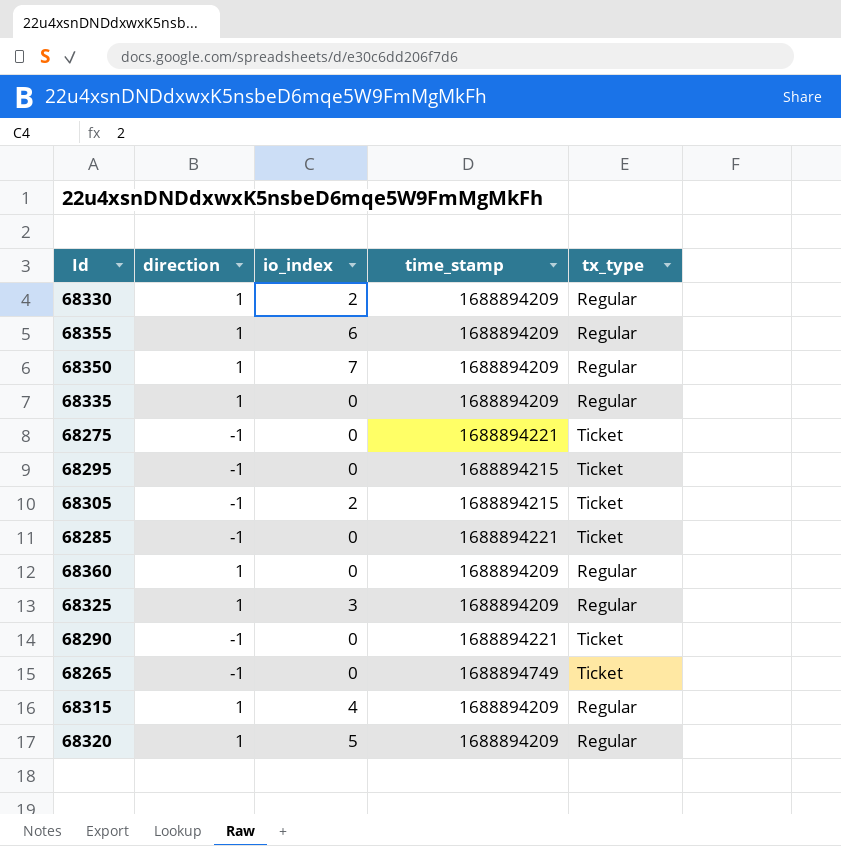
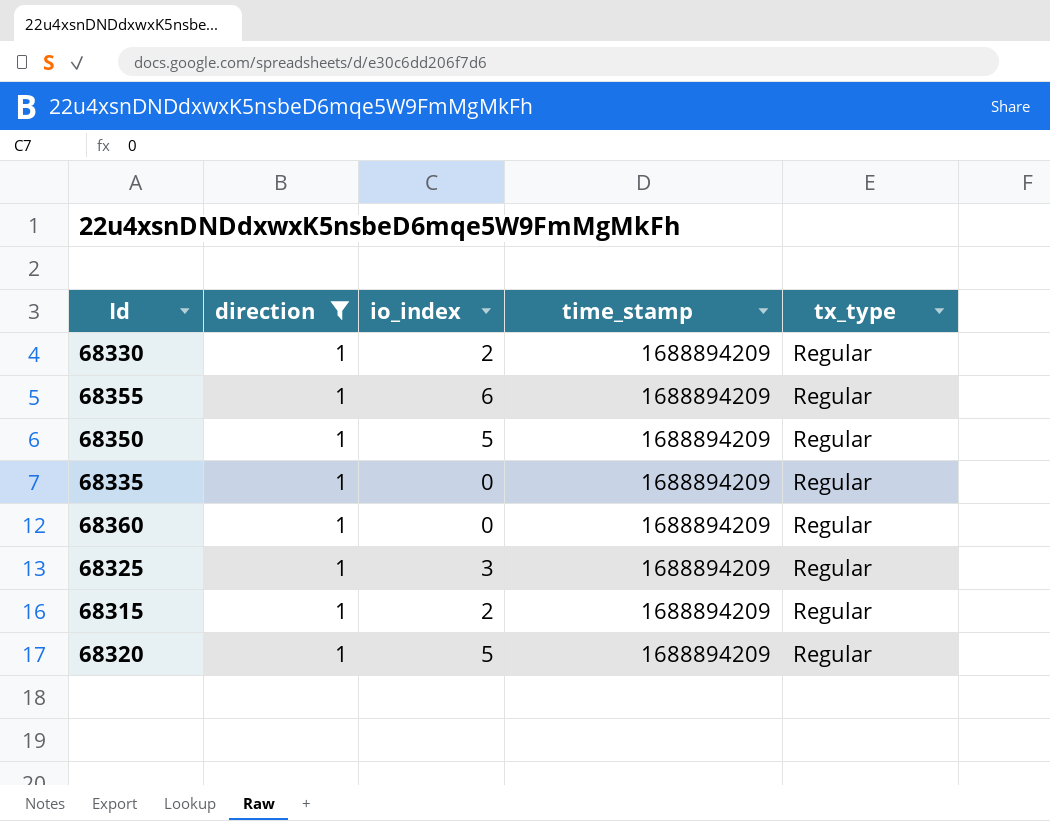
filter: none -> direction = 1
68350 | io_index: 7 -> 5
68315 | io_index: 4 -> 2

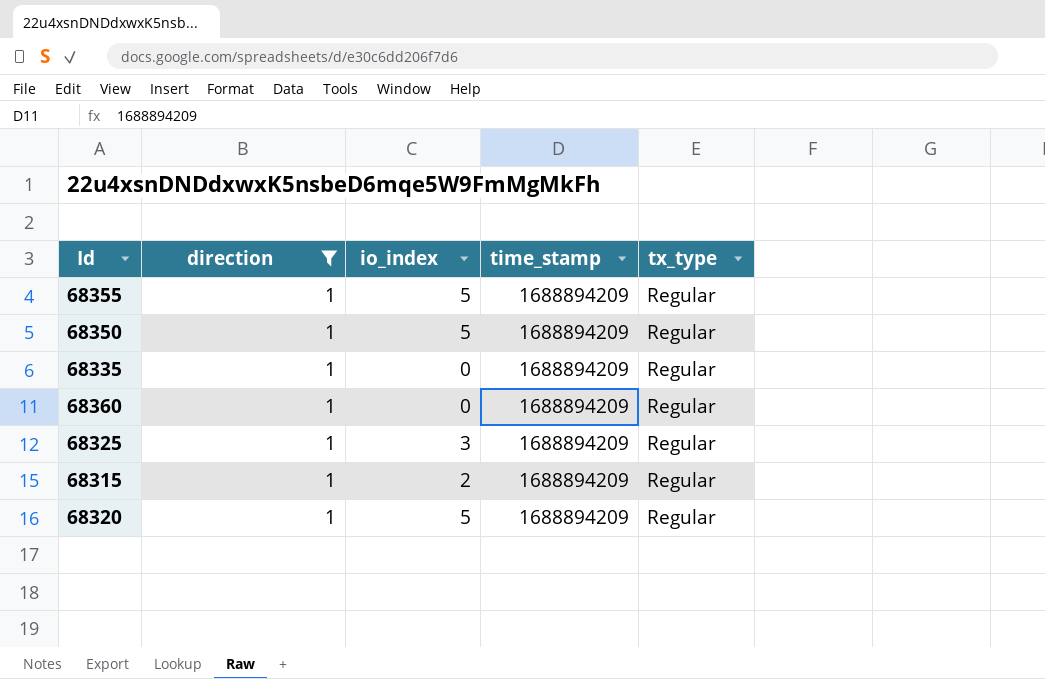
row 68330: 1 | 2 | 1688894209 | Regular -> none
68355 | io_index: 6 -> 5

